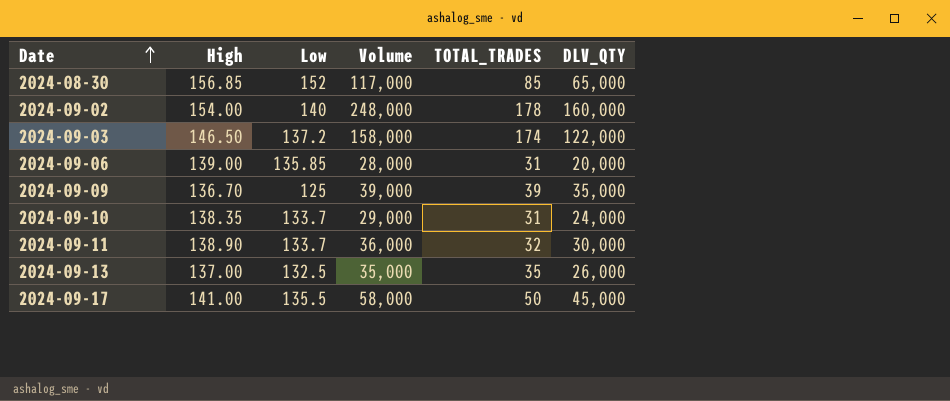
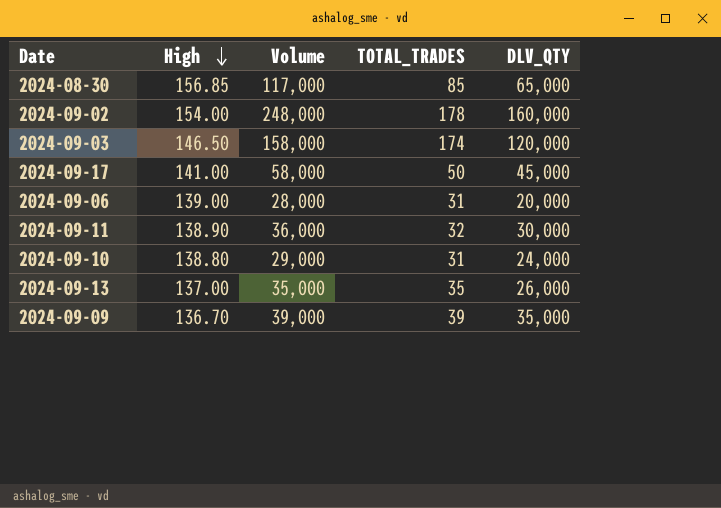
row order: Date ascending -> High descending
column Low | position: 3 -> none
2024-09-03 | DLV_QTY: 122,000 -> 120,000
2024-09-10 | High: 138.35 -> 138.80

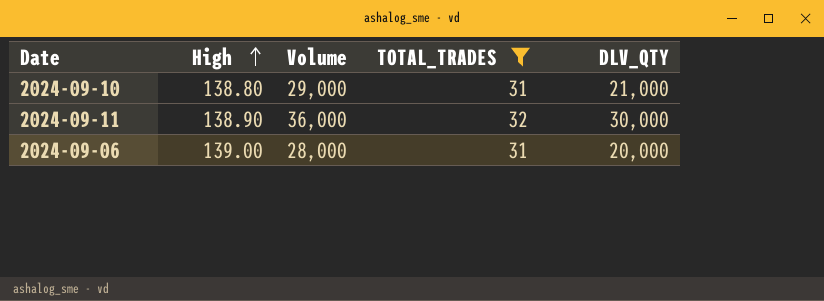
filter: none -> TOTAL_TRADES <= 32
row order: High descending -> High ascending
2024-09-10 | DLV_QTY: 24,000 -> 21,000

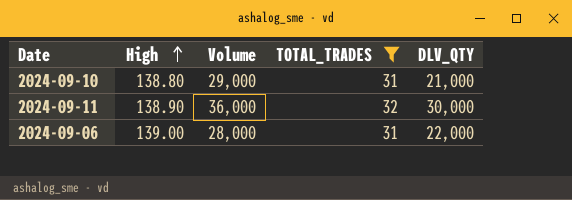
2024-09-06 | DLV_QTY: 20,000 -> 22,000

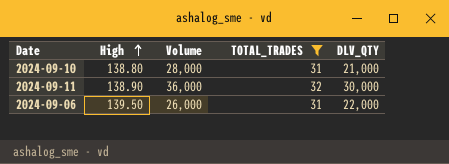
2024-09-10 | Volume: 29,000 -> 28,000
2024-09-06 | High: 139.00 -> 139.50
2024-09-06 | Volume: 28,000 -> 26,000

